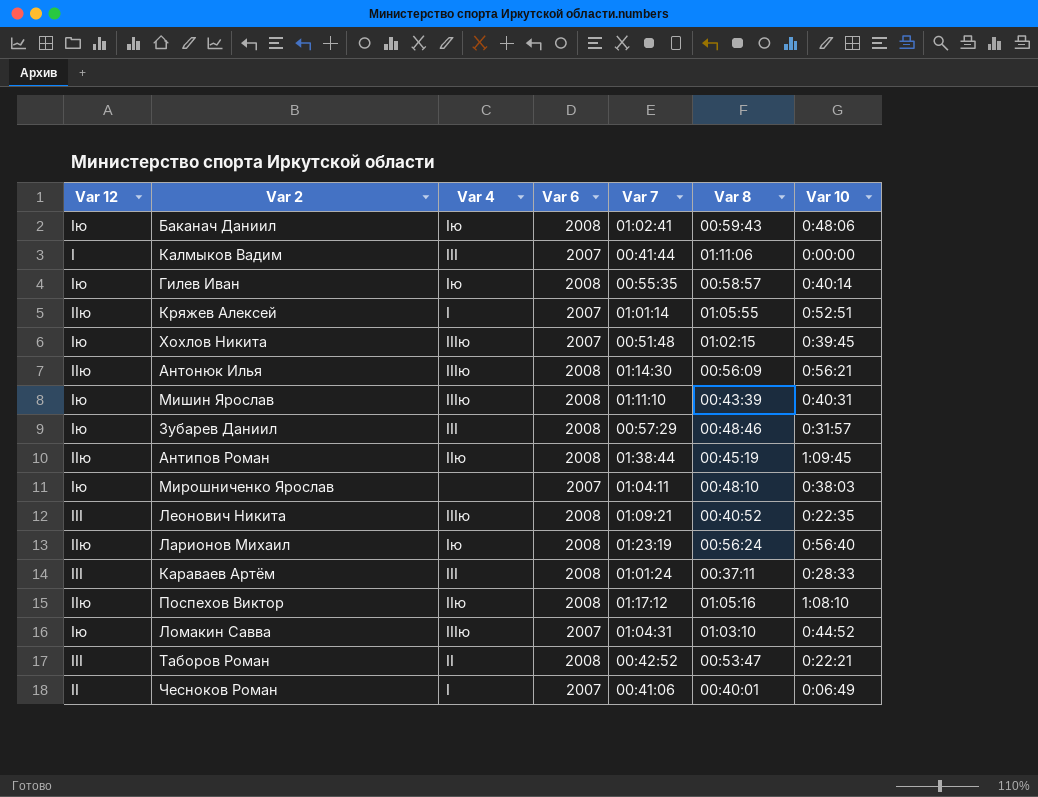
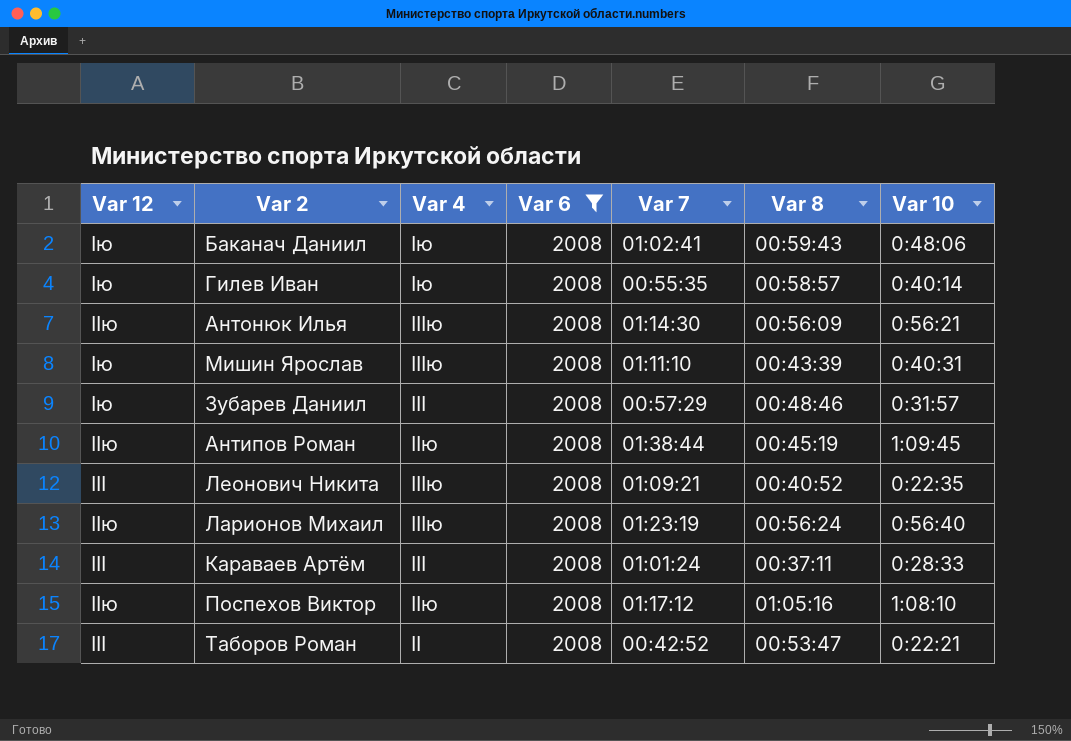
filter: none -> Var 6 = 2008
Ларионов Михаил | Var 4: Iю -> IIIю

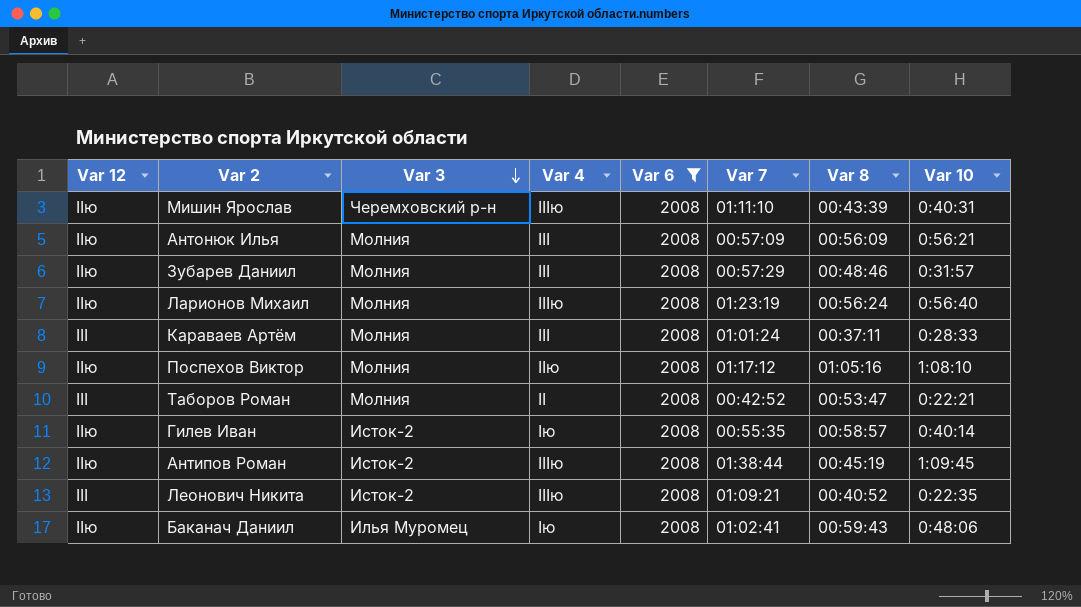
row order: none -> Var 3 descending
column Var 3 | position: none -> 3
Мишин Ярослав | Var 12: Iю -> IIю
Антонюк Илья | Var 4: IIIю -> III
Антонюк Илья | Var 7: 01:14:30 -> 00:57:09
Зубарев Даниил | Var 12: Iю -> IIю
Гилев Иван | Var 12: Iю -> IIю
Антипов Роман | Var 4: IIю -> IIIю
Баканач Даниил | Var 12: Iю -> IIю

